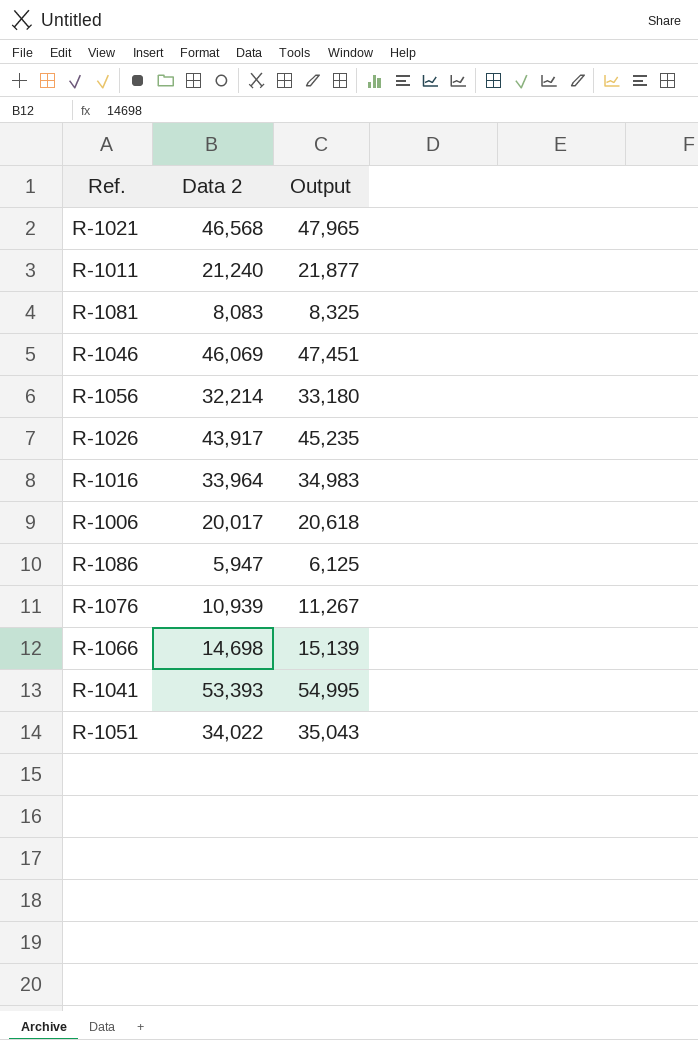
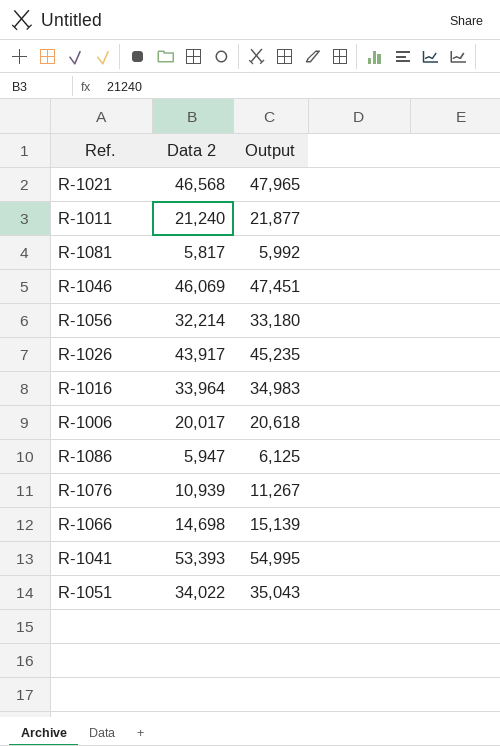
R-1081 | Data 2: 8,083 -> 5,817
R-1081 | Output: 8,325 -> 5,992

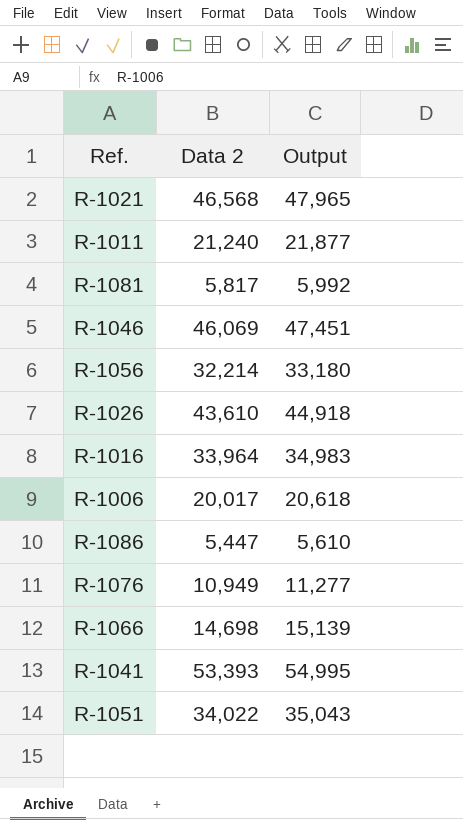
R-1026 | Data 2: 43,917 -> 43,610
R-1026 | Output: 45,235 -> 44,918
R-1086 | Data 2: 5,947 -> 5,447
R-1086 | Output: 6,125 -> 5,610
R-1076 | Data 2: 10,939 -> 10,949
R-1076 | Output: 11,267 -> 11,277

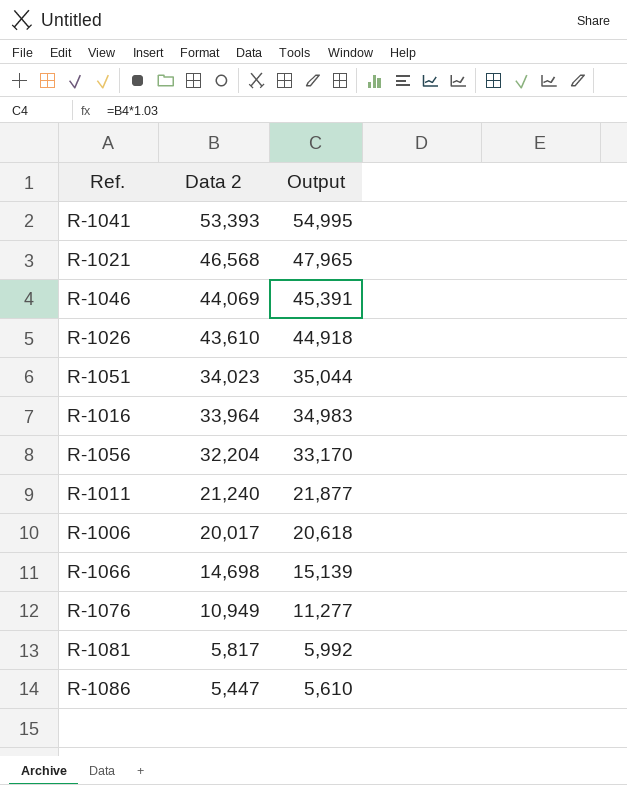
row order: none -> Data 2 descending
R-1046 | Data 2: 46,069 -> 44,069
R-1046 | Output: 47,451 -> 45,391
R-1051 | Data 2: 34,022 -> 34,023
R-1051 | Output: 35,043 -> 35,044
R-1056 | Data 2: 32,214 -> 32,204
R-1056 | Output: 33,180 -> 33,170

